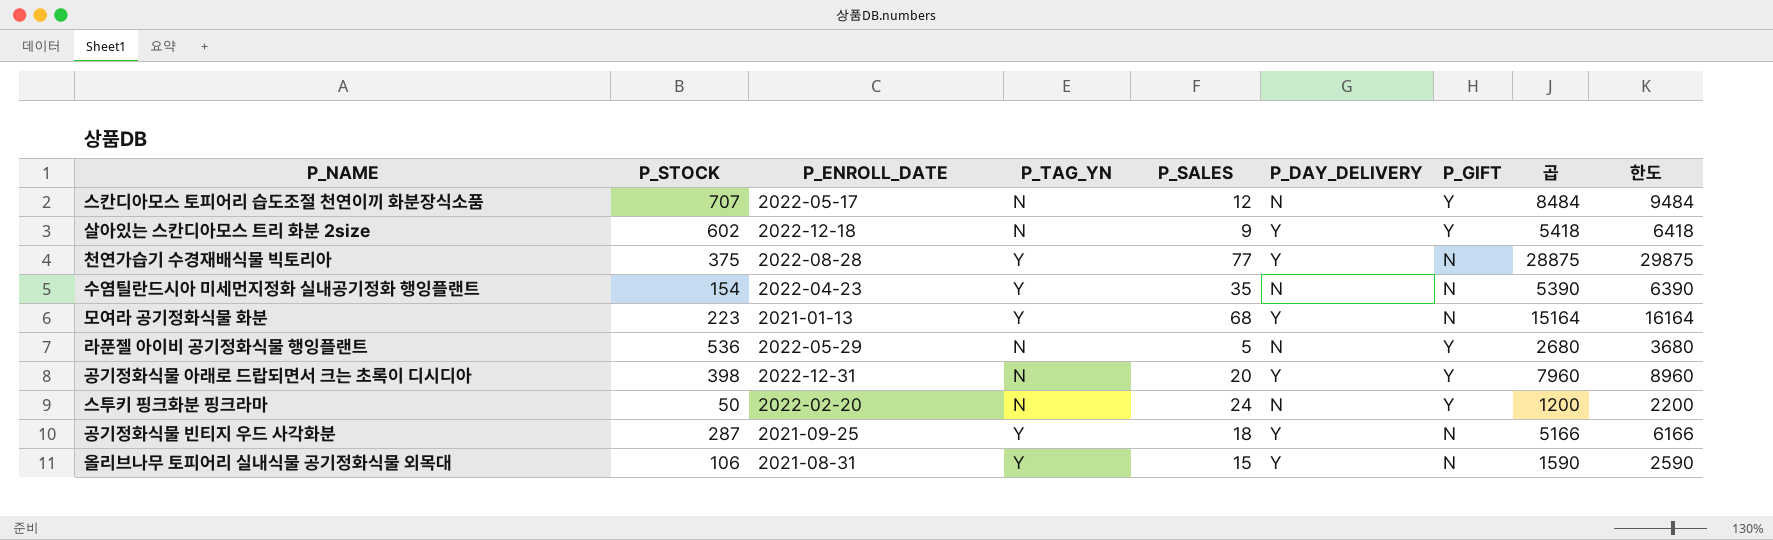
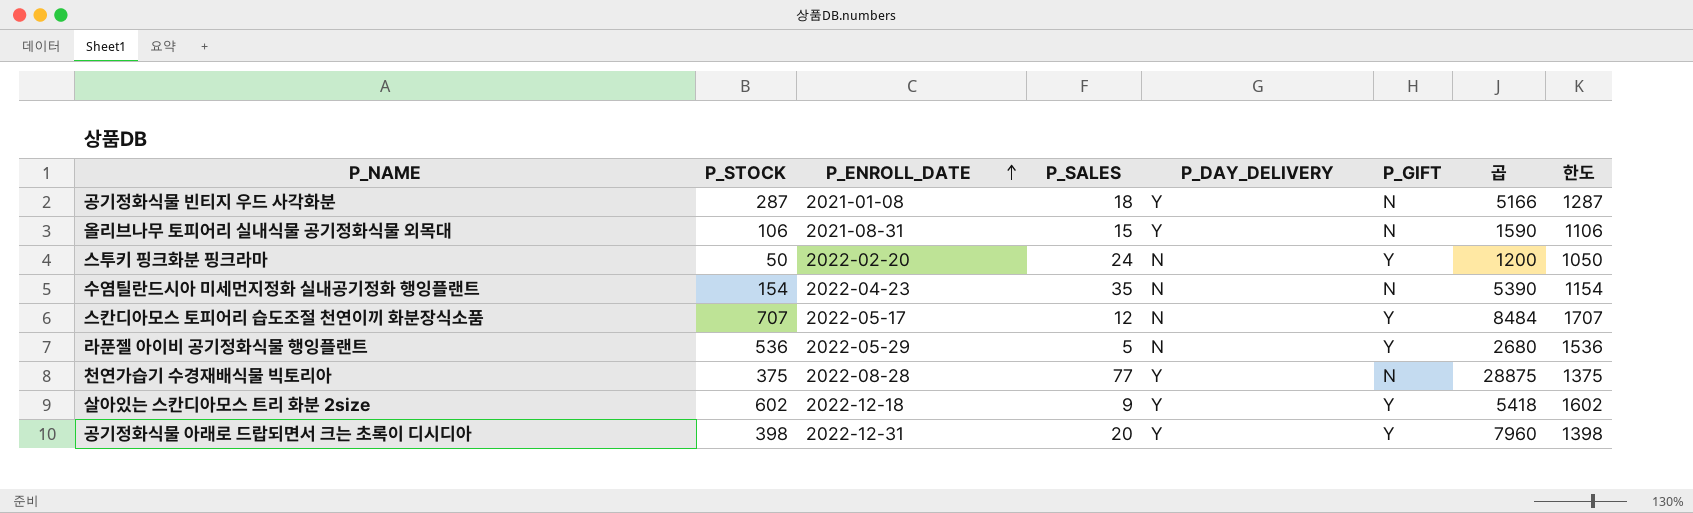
row order: none -> P_ENROLL_DATE ascending
column P_TAG_YN | position: 4 -> none
column 한도 | formula: [곱] + 1000 -> [P_STOCK] + 1000
row 모여라 공기정화식물 화분: 223 | 2021-01-13 | Y | 68 | Y | N | 15164 | 16164 -> none
공기정화식물 빈티지 우드 사각화분 | P_ENROLL_DATE: 2021-09-25 -> 2021-01-08

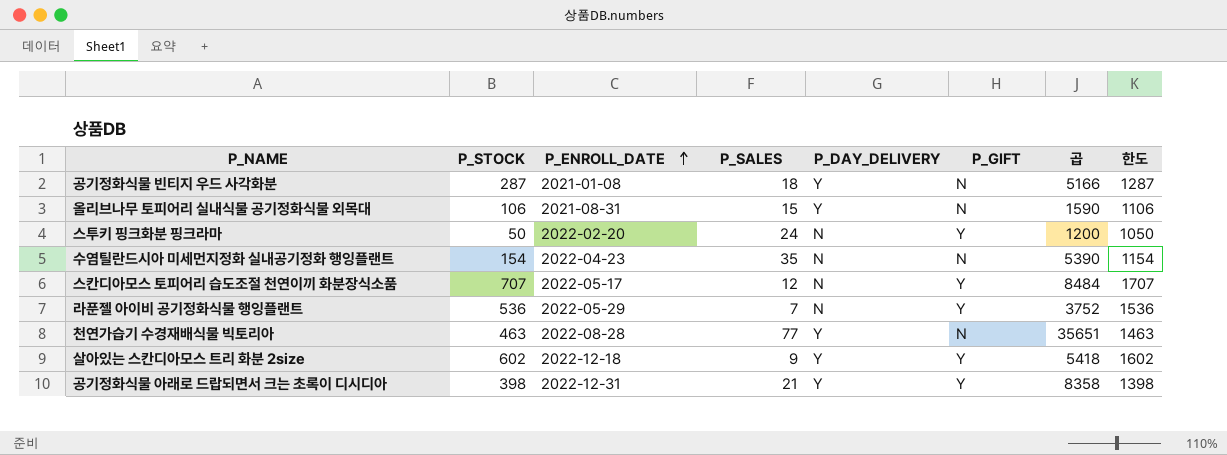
라푼젤 아이비 공기정화식물 행잉플랜트 | P_SALES: 5 -> 7
라푼젤 아이비 공기정화식물 행잉플랜트 | 곱: 2680 -> 3752
천연가습기 수경재배식물 빅토리아 | P_STOCK: 375 -> 463
천연가습기 수경재배식물 빅토리아 | 곱: 28875 -> 35651
천연가습기 수경재배식물 빅토리아 | 한도: 1375 -> 1463
공기정화식물 아래로 드랍되면서 크는 초록이 디시디아 | P_SALES: 20 -> 21
공기정화식물 아래로 드랍되면서 크는 초록이 디시디아 | 곱: 7960 -> 8358

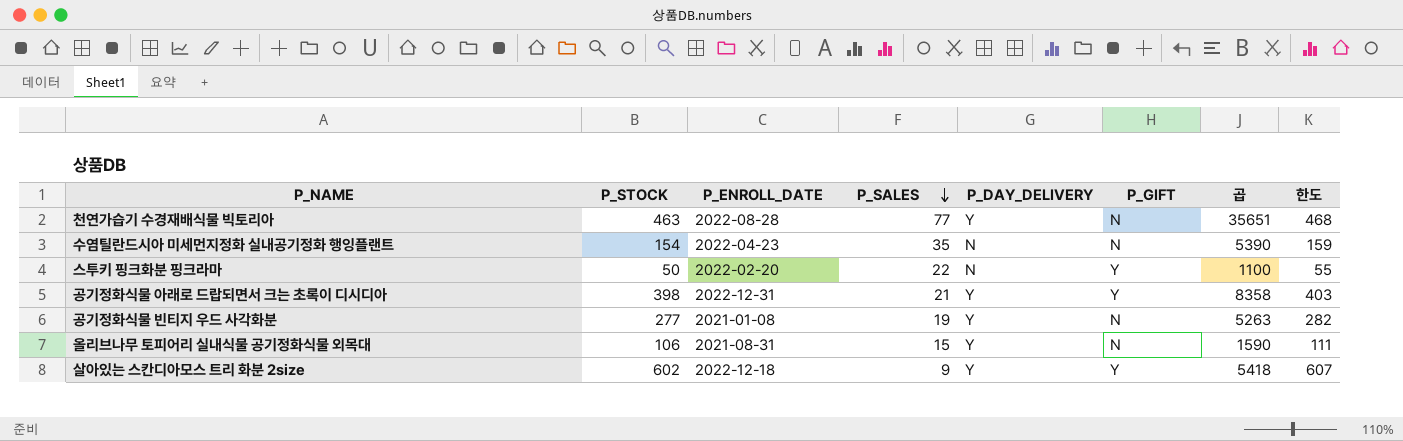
row order: P_ENROLL_DATE ascending -> P_SALES descending
column 한도 | formula: [P_STOCK] + 1000 -> [P_STOCK] + 5
row 스칸디아모스 토피어리 습도조절 천연이끼 화분장식소품: 707 | 2022-05-17 | 12 | N | Y | 8484 | 1707 -> none
row 라푼젤 아이비 공기정화식물 행잉플랜트: 536 | 2022-05-29 | 7 | N | Y | 3752 | 1536 -> none
스투키 핑크화분 핑크라마 | P_SALES: 24 -> 22
스투키 핑크화분 핑크라마 | 곱: 1200 -> 1100
공기정화식물 빈티지 우드 사각화분 | P_STOCK: 287 -> 277
공기정화식물 빈티지 우드 사각화분 | P_SALES: 18 -> 19
공기정화식물 빈티지 우드 사각화분 | 곱: 5166 -> 5263

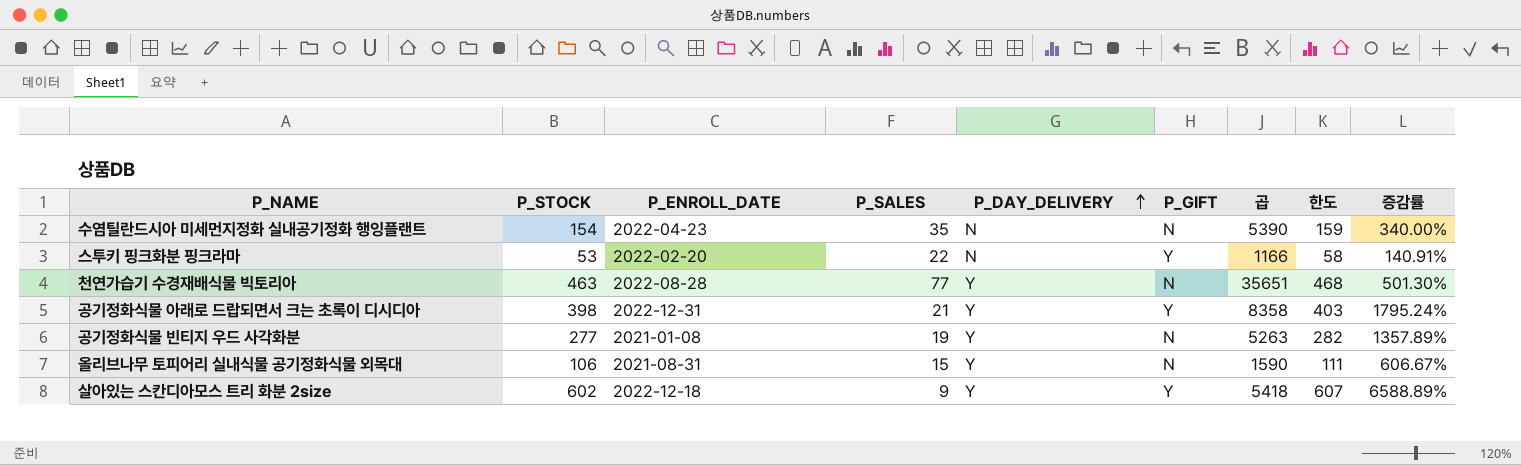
row order: P_SALES descending -> P_DAY_DELIVERY ascending
column 증감률 | formula: none -> ([P_STOCK] - [P_SALES]) / [P_SALES]
스투키 핑크화분 핑크라마 | P_STOCK: 50 -> 53
스투키 핑크화분 핑크라마 | 곱: 1100 -> 1166
스투키 핑크화분 핑크라마 | 한도: 55 -> 58

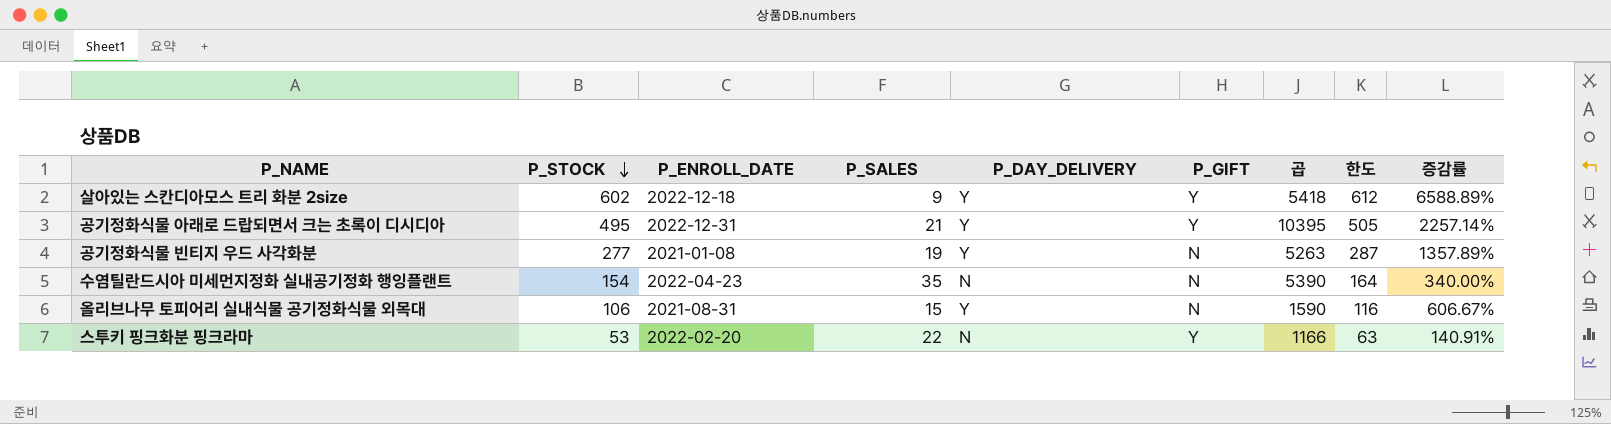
row order: P_DAY_DELIVERY ascending -> P_STOCK descending
column 한도 | formula: [P_STOCK] + 5 -> [P_STOCK] + 10
row 천연가습기 수경재배식물 빅토리아: 463 | 2022-08-28 | 77 | Y | N | 35651 | 468 | 501.30% -> none
공기정화식물 아래로 드랍되면서 크는 초록이 디시디아 | P_STOCK: 398 -> 495
공기정화식물 아래로 드랍되면서 크는 초록이 디시디아 | 곱: 8358 -> 10395
공기정화식물 아래로 드랍되면서 크는 초록이 디시디아 | 증감률: 1795.24% -> 2257.14%

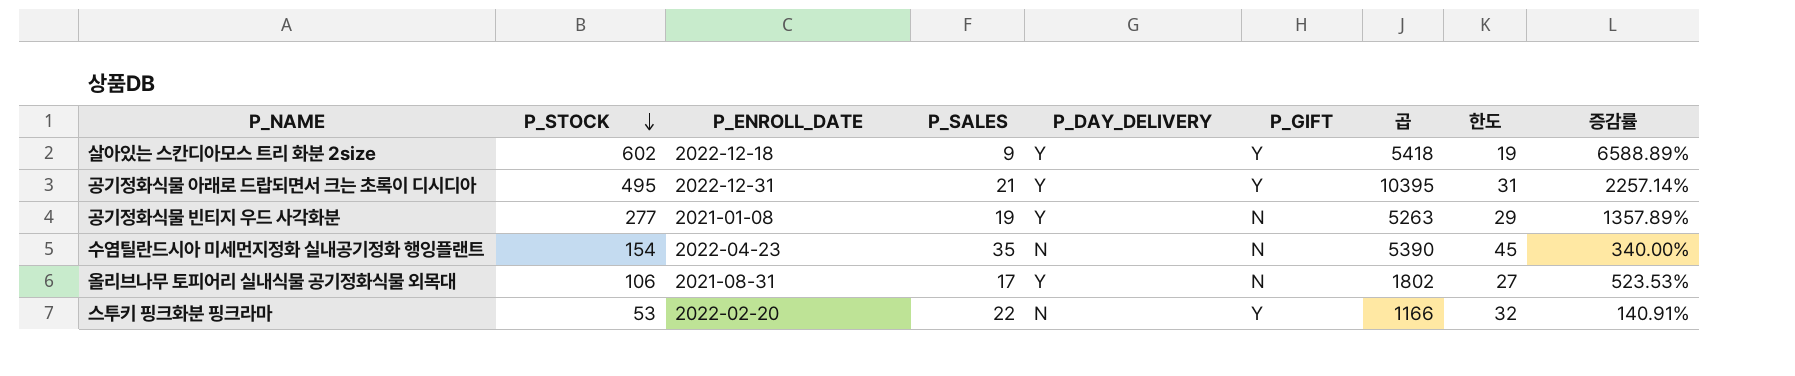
column 한도 | formula: [P_STOCK] + 10 -> [P_SALES] + 10
올리브나무 토피어리 실내식물 공기정화식물 외목대 | P_SALES: 15 -> 17
올리브나무 토피어리 실내식물 공기정화식물 외목대 | 곱: 1590 -> 1802
올리브나무 토피어리 실내식물 공기정화식물 외목대 | 증감률: 606.67% -> 523.53%

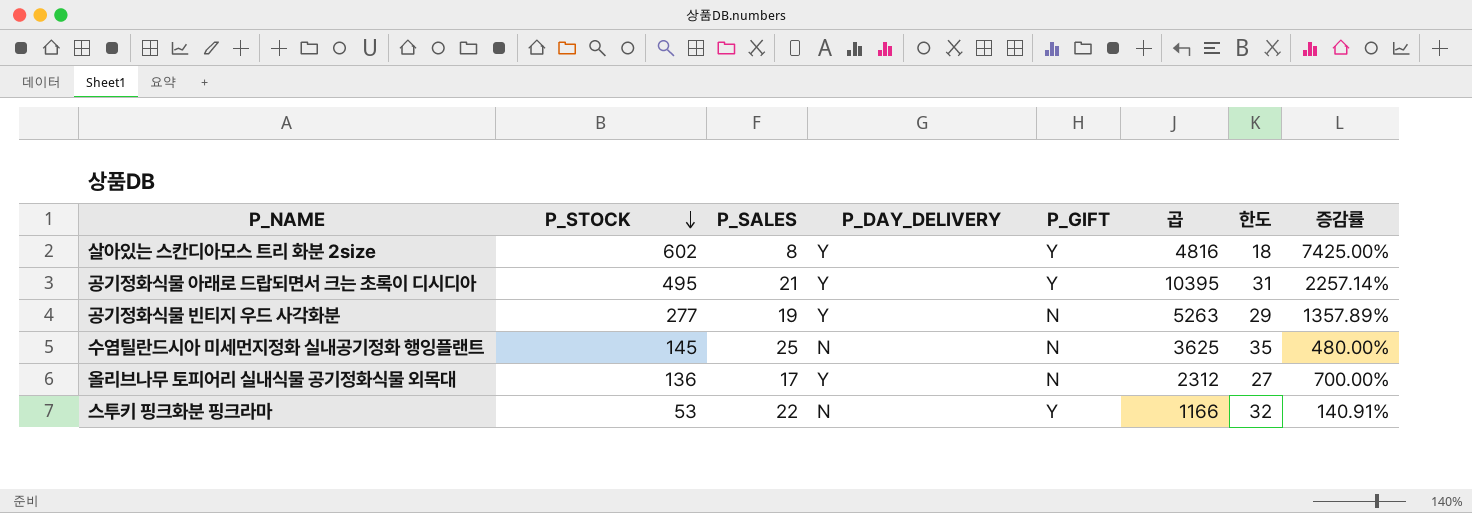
column P_ENROLL_DATE | position: 3 -> none
살아있는 스칸디아모스 트리 화분 2size | P_SALES: 9 -> 8
살아있는 스칸디아모스 트리 화분 2size | 곱: 5418 -> 4816
살아있는 스칸디아모스 트리 화분 2size | 한도: 19 -> 18
살아있는 스칸디아모스 트리 화분 2size | 증감률: 6588.89% -> 7425.00%
수염틸란드시아 미세먼지정화 실내공기정화 행잉플랜트 | P_STOCK: 154 -> 145
수염틸란드시아 미세먼지정화 실내공기정화 행잉플랜트 | P_SALES: 35 -> 25
수염틸란드시아 미세먼지정화 실내공기정화 행잉플랜트 | 곱: 5390 -> 3625
수염틸란드시아 미세먼지정화 실내공기정화 행잉플랜트 | 한도: 45 -> 35
수염틸란드시아 미세먼지정화 실내공기정화 행잉플랜트 | 증감률: 340.00% -> 480.00%
올리브나무 토피어리 실내식물 공기정화식물 외목대 | P_STOCK: 106 -> 136
올리브나무 토피어리 실내식물 공기정화식물 외목대 | 곱: 1802 -> 2312
올리브나무 토피어리 실내식물 공기정화식물 외목대 | 증감률: 523.53% -> 700.00%

